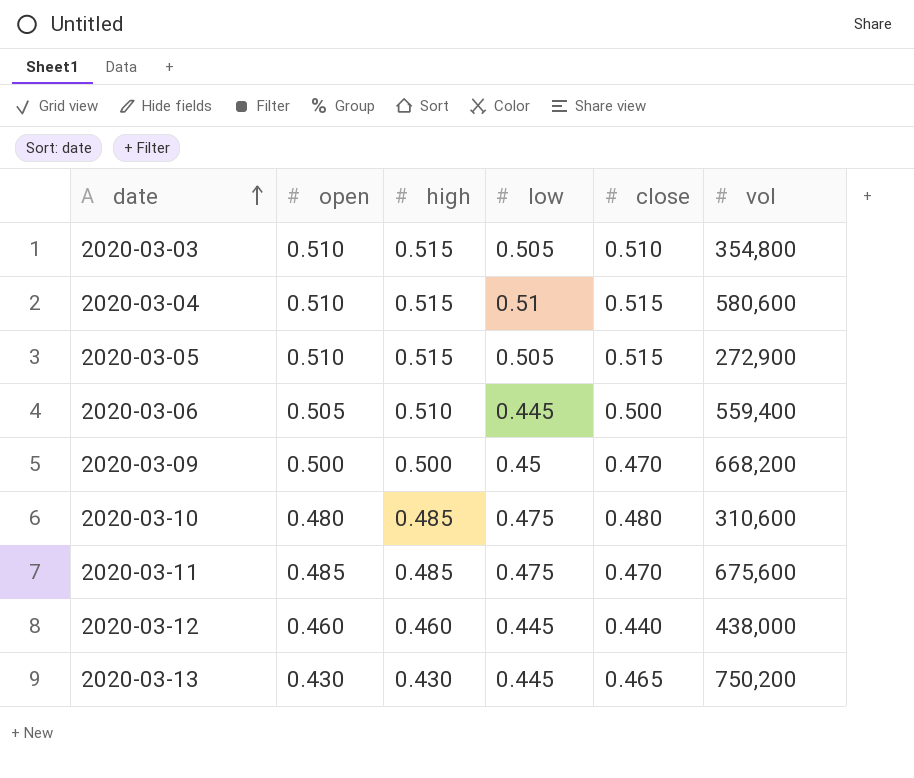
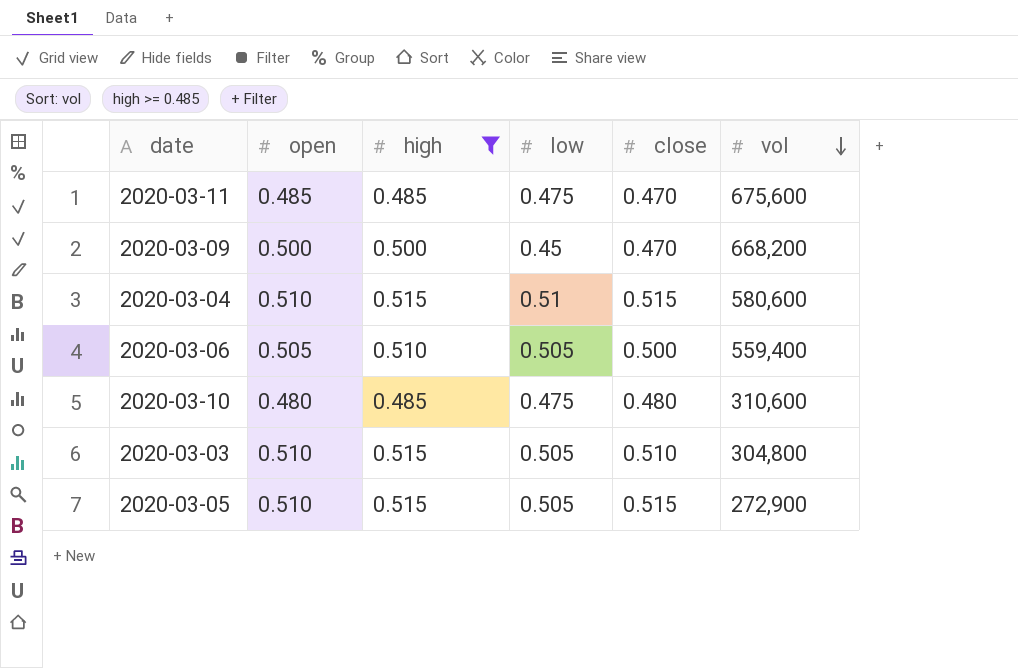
filter: none -> high >= 0.485
row order: date ascending -> vol descending
2020-03-06 | low: 0.445 -> 0.505
2020-03-03 | vol: 354,800 -> 304,800

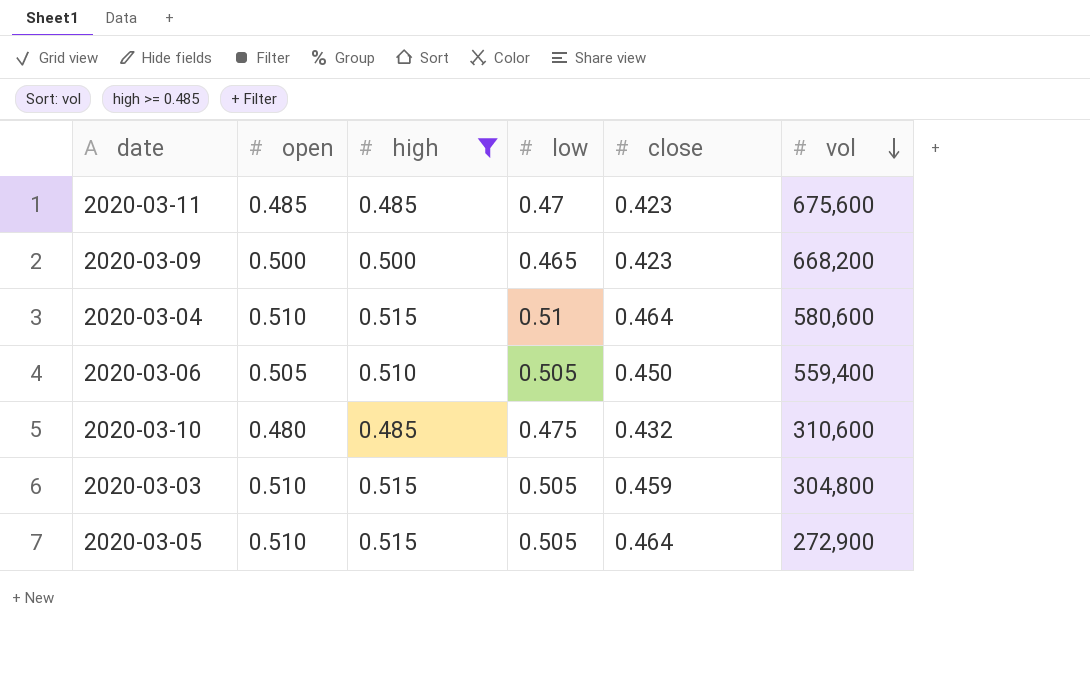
2020-03-11 | low: 0.475 -> 0.47
2020-03-11 | close: 0.470 -> 0.423
2020-03-09 | low: 0.45 -> 0.465
2020-03-09 | close: 0.470 -> 0.423
2020-03-04 | close: 0.515 -> 0.464
2020-03-06 | close: 0.500 -> 0.450
2020-03-10 | close: 0.480 -> 0.432
2020-03-03 | close: 0.510 -> 0.459
2020-03-05 | close: 0.515 -> 0.464

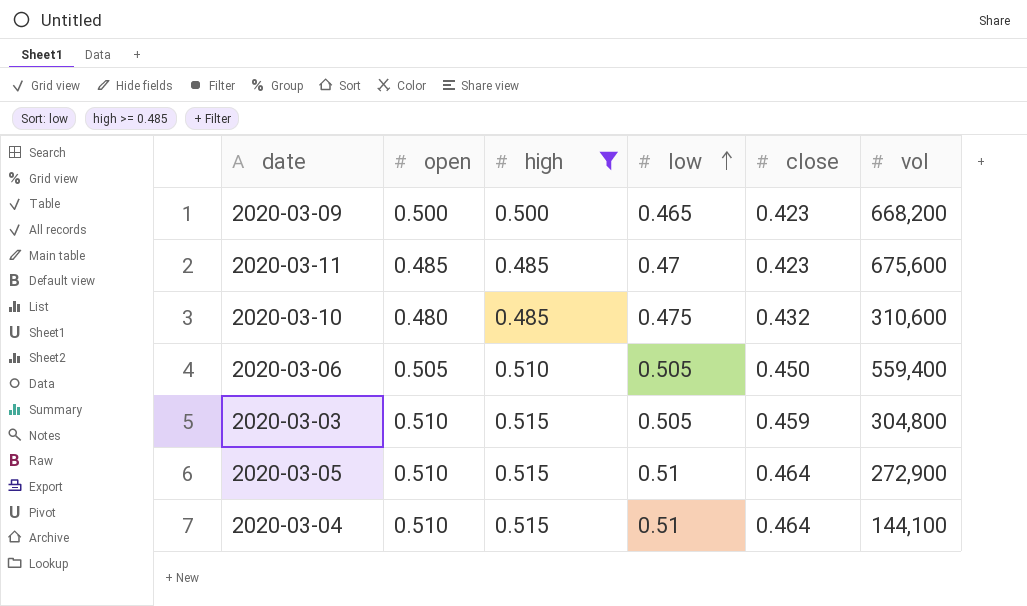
row order: vol descending -> low ascending
2020-03-05 | low: 0.505 -> 0.51
2020-03-04 | vol: 580,600 -> 144,100

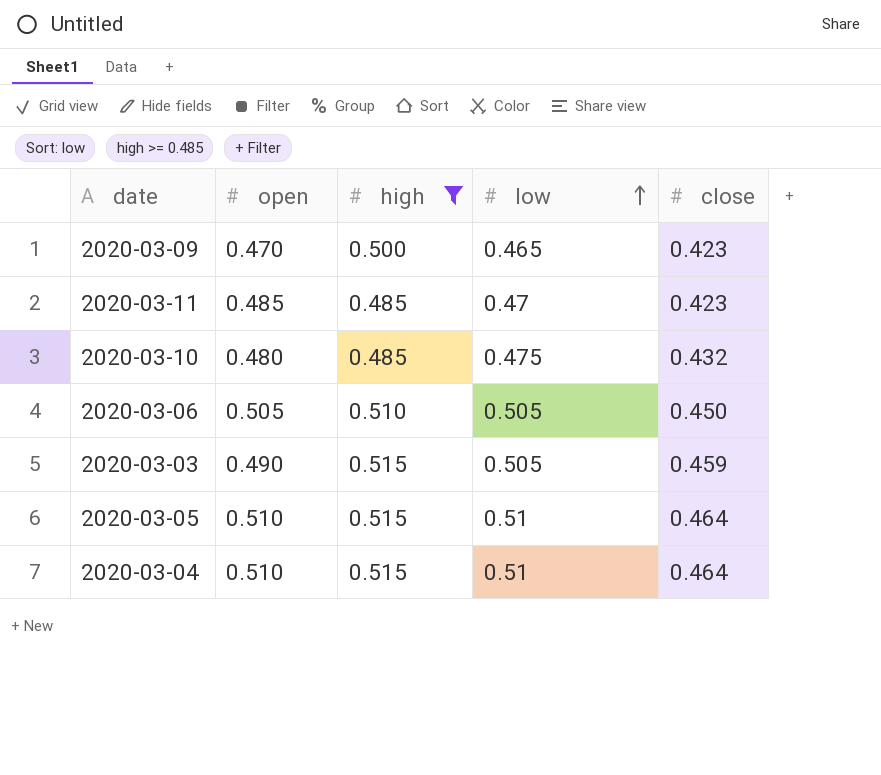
column vol | position: 6 -> none
2020-03-09 | open: 0.500 -> 0.470
2020-03-03 | open: 0.510 -> 0.490

